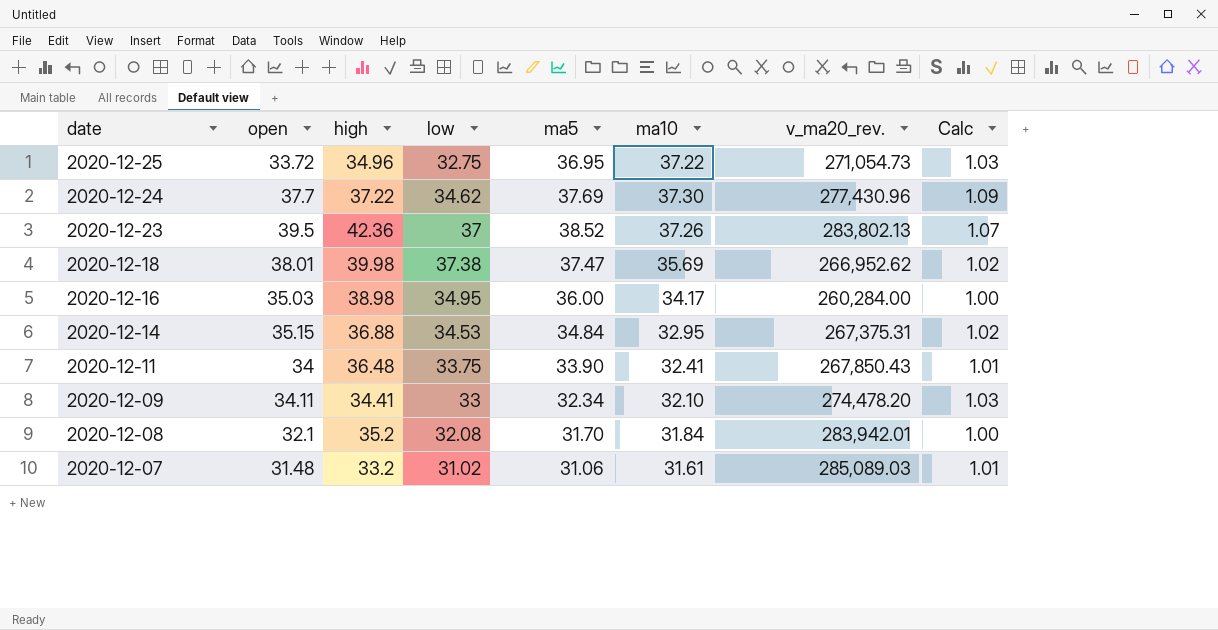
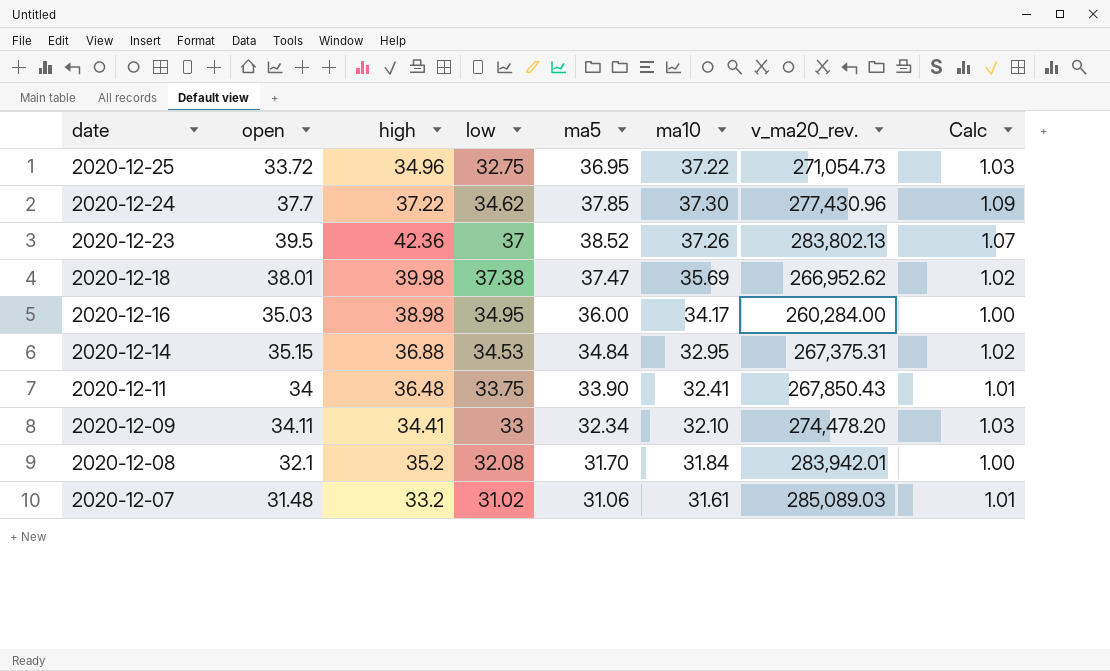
2020-12-24 | ma5: 37.69 -> 37.85

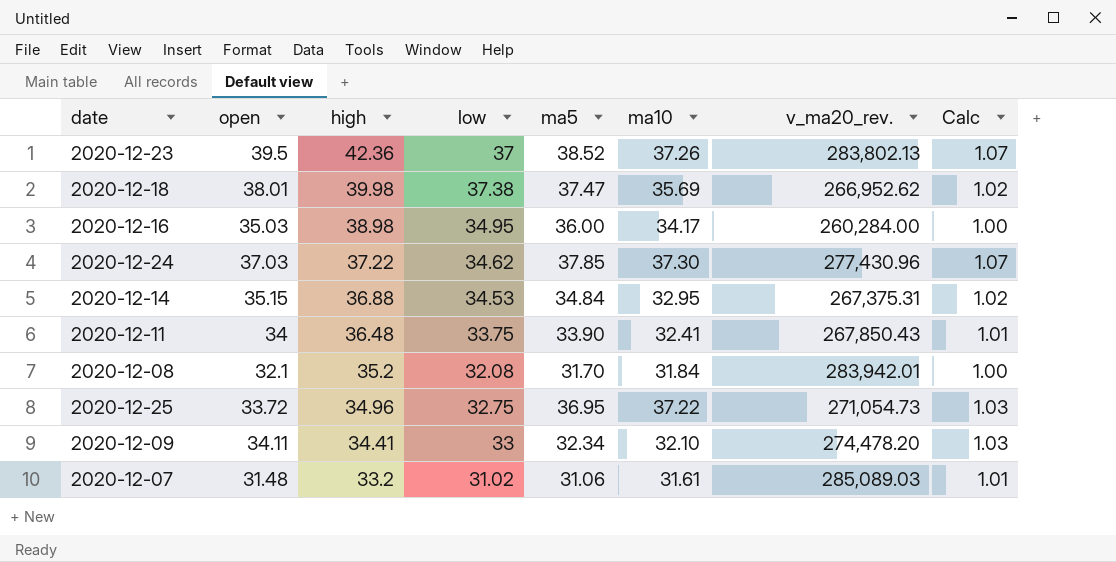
row order: date descending -> high descending
2020-12-24 | open: 37.7 -> 37.03
2020-12-24 | Calc: 1.09 -> 1.07

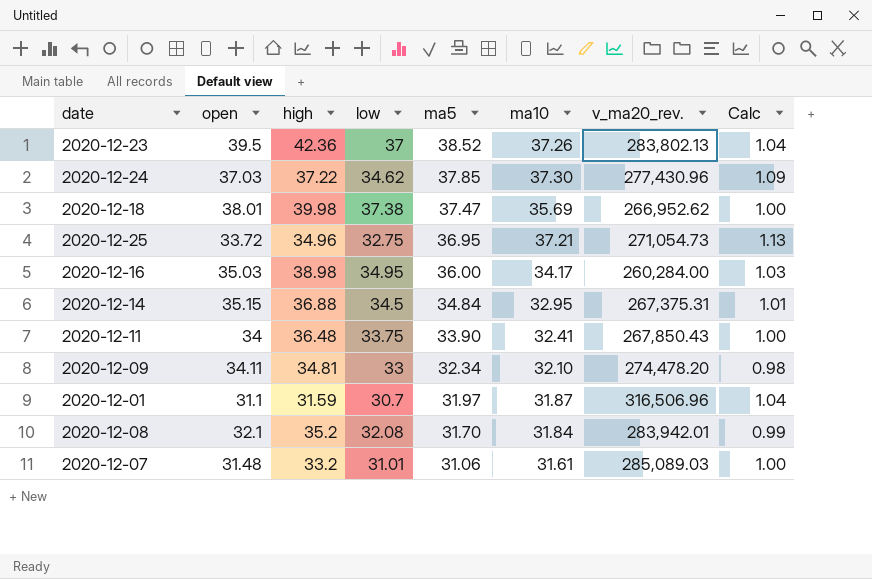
row order: high descending -> ma5 descending
column Calc | formula: [open] / [low] -> [ma5] / [low]
2020-12-25 | ma10: 37.22 -> 37.21
2020-12-14 | low: 34.53 -> 34.5
2020-12-09 | high: 34.41 -> 34.81
row 2020-12-01: none -> 31.1 | 31.59 | 30.7 | 31.97 | 31.87 | 316,506.96 | 1.04
2020-12-07 | low: 31.02 -> 31.01

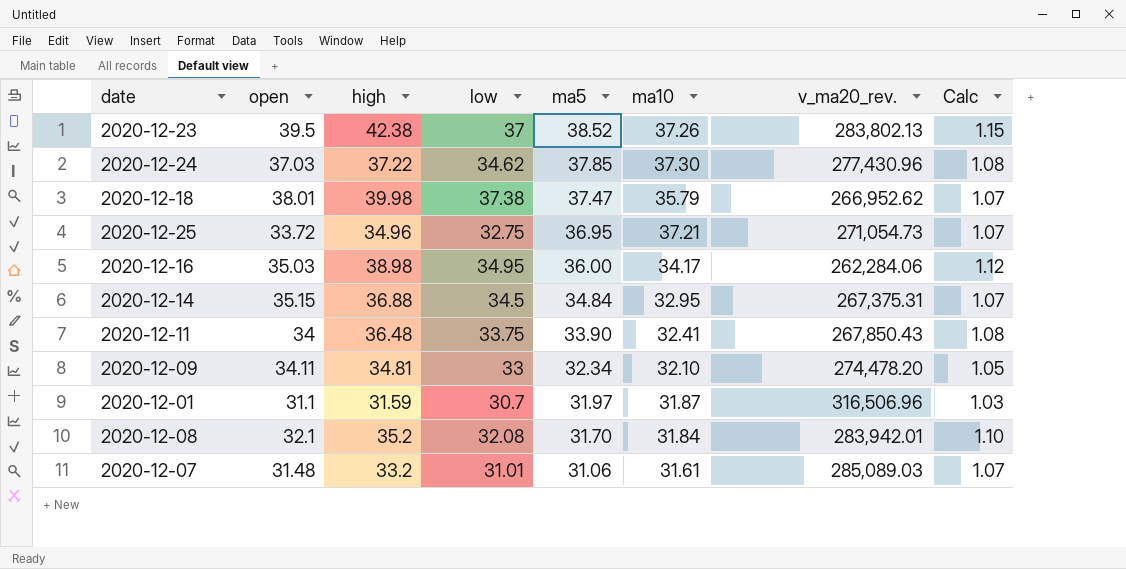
column Calc | formula: [ma5] / [low] -> [high] / [low]
2020-12-23 | high: 42.36 -> 42.38
2020-12-18 | ma10: 35.69 -> 35.79
2020-12-16 | v_ma20_rev.: 260,284.00 -> 262,284.06

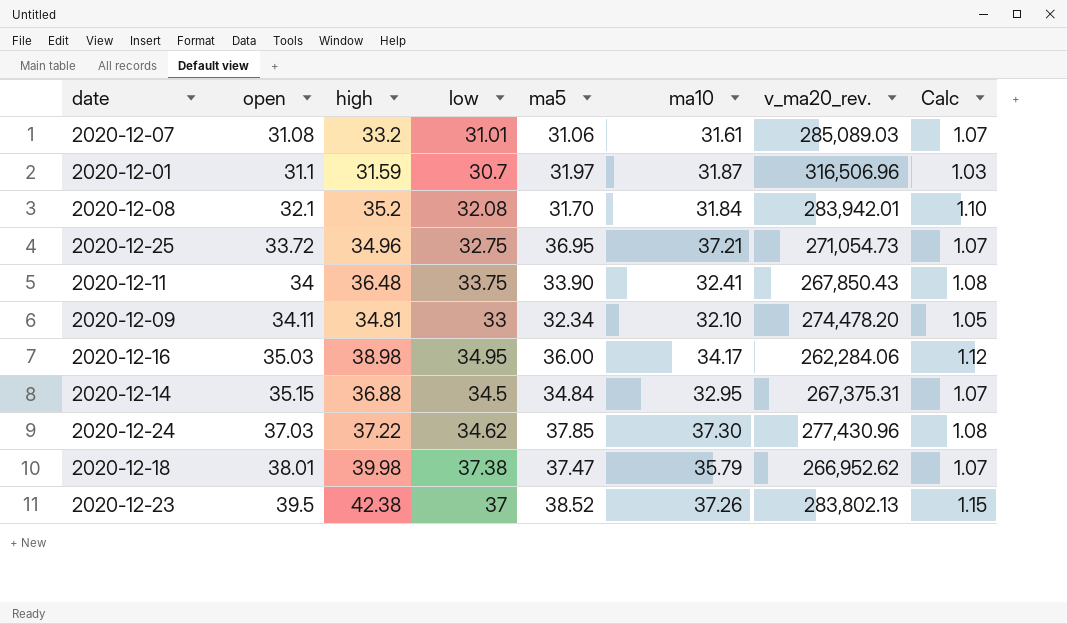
row order: ma5 descending -> open ascending
2020-12-07 | open: 31.48 -> 31.08

